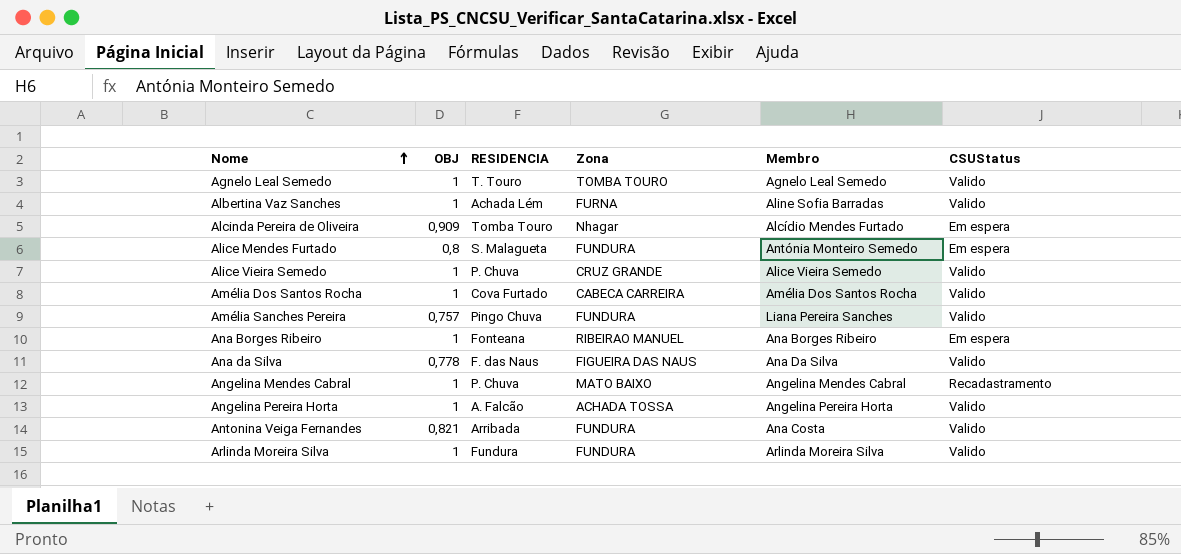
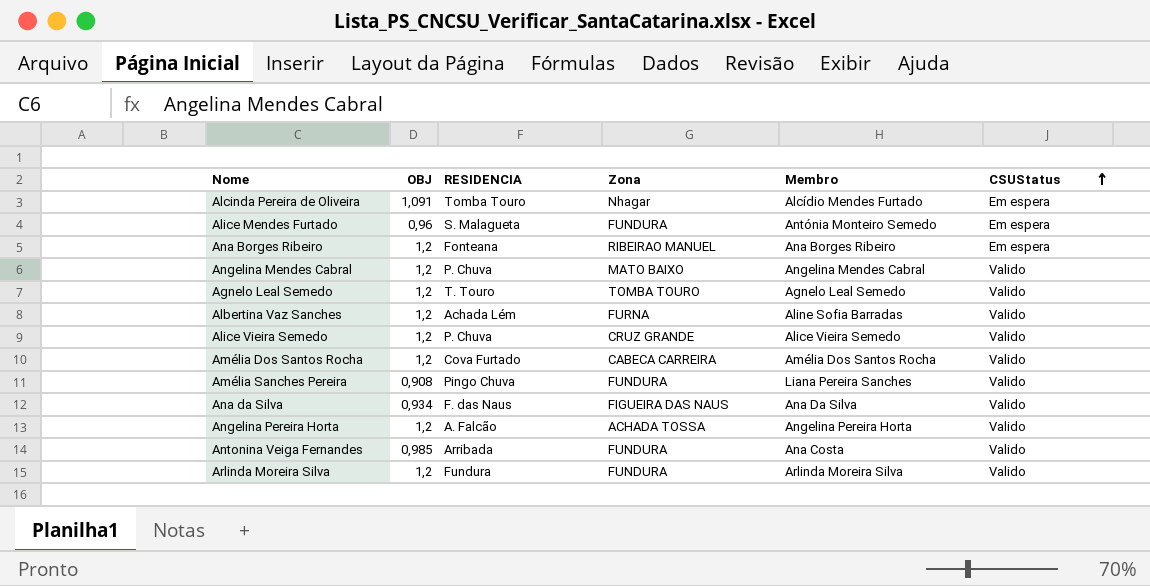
row order: Nome ascending -> CSUStatus ascending
Alcinda Pereira de Oliveira | OBJ: 0,909 -> 1,091
Alice Mendes Furtado | OBJ: 0,8 -> 0,96
Ana Borges Ribeiro | OBJ: 1 -> 1,2
Angelina Mendes Cabral | OBJ: 1 -> 1,2
Angelina Mendes Cabral | CSUStatus: Recadastramento -> Valido
Agnelo Leal Semedo | OBJ: 1 -> 1,2
Albertina Vaz Sanches | OBJ: 1 -> 1,2
Alice Vieira Semedo | OBJ: 1 -> 1,2
Amélia Dos Santos Rocha | OBJ: 1 -> 1,2
Amélia Sanches Pereira | OBJ: 0,757 -> 0,908
Ana da Silva | OBJ: 0,778 -> 0,934
Angelina Pereira Horta | OBJ: 1 -> 1,2
Antonina Veiga Fernandes | OBJ: 0,821 -> 0,985
Arlinda Moreira Silva | OBJ: 1 -> 1,2

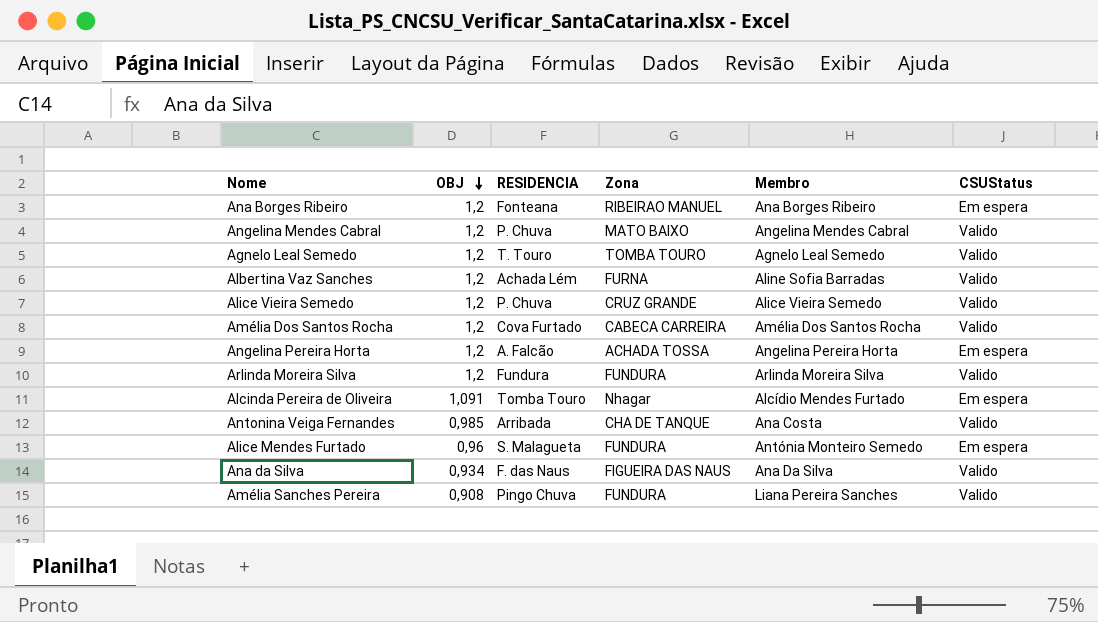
row order: CSUStatus ascending -> OBJ descending
Angelina Pereira Horta | CSUStatus: Valido -> Em espera
Antonina Veiga Fernandes | Zona: FUNDURA -> CHA DE TANQUE

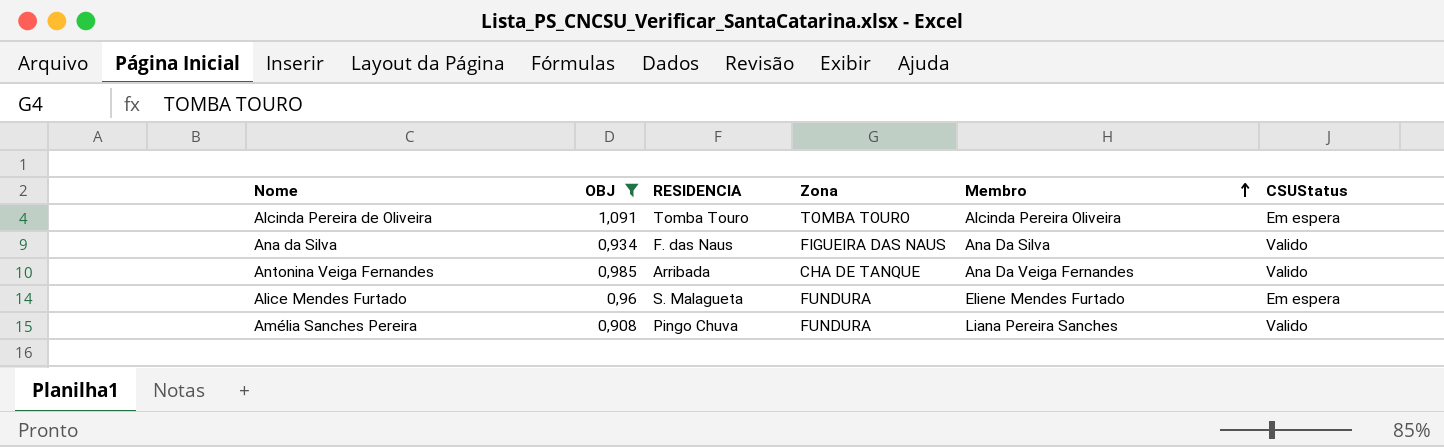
filter: none -> OBJ != 1,2
row order: OBJ descending -> Membro ascending
Alcinda Pereira de Oliveira | Zona: Nhagar -> TOMBA TOURO
Alcinda Pereira de Oliveira | Membro: Alcídio Mendes Furtado -> Alcinda Pereira Oliveira
Antonina Veiga Fernandes | Membro: Ana Costa -> Ana Da Veiga Fernandes
Alice Mendes Furtado | Membro: Antónia Monteiro Semedo -> Eliene Mendes Furtado

